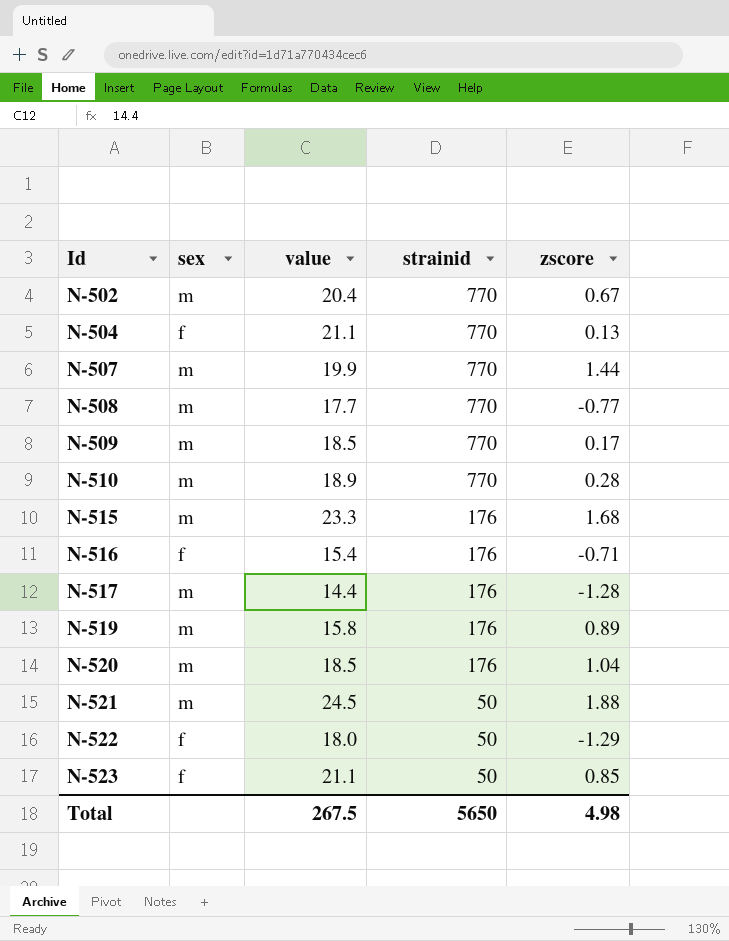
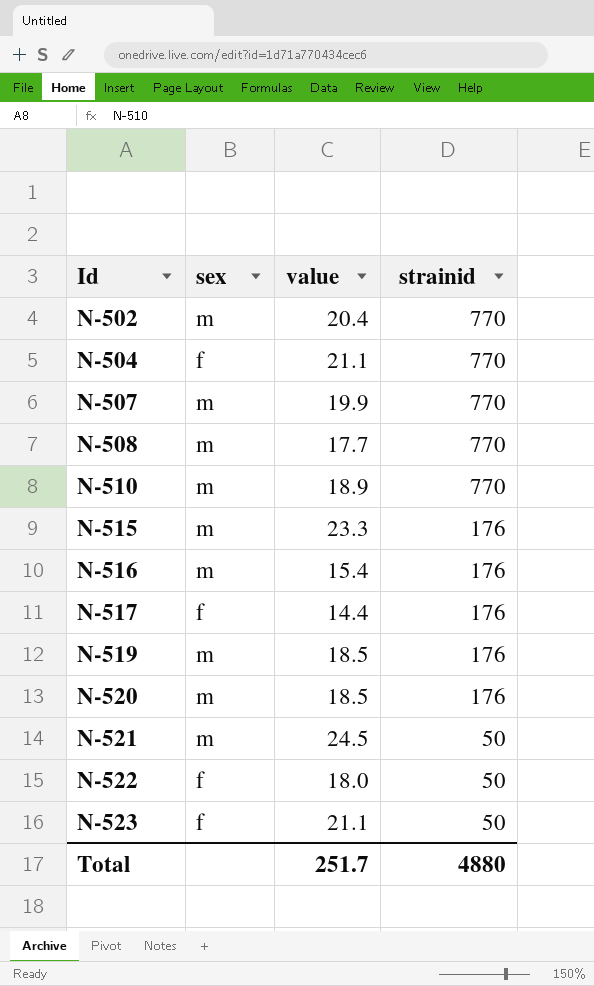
column zscore | position: 5 -> none
row N-509: m | 18.5 | 770 | 0.17 -> none
N-516 | sex: f -> m
N-517 | sex: m -> f
N-519 | value: 15.8 -> 18.5
Total | value: 267.5 -> 251.7
Total | strainid: 5650 -> 4880

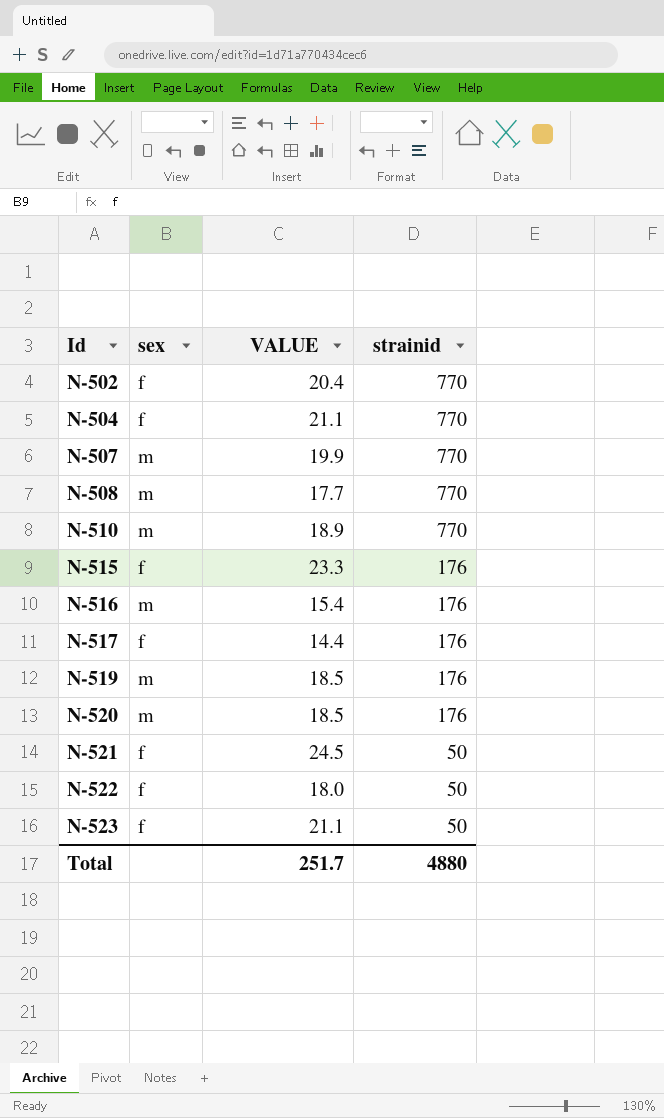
column name: value -> VALUE
N-502 | sex: m -> f
N-515 | sex: m -> f
N-521 | sex: m -> f

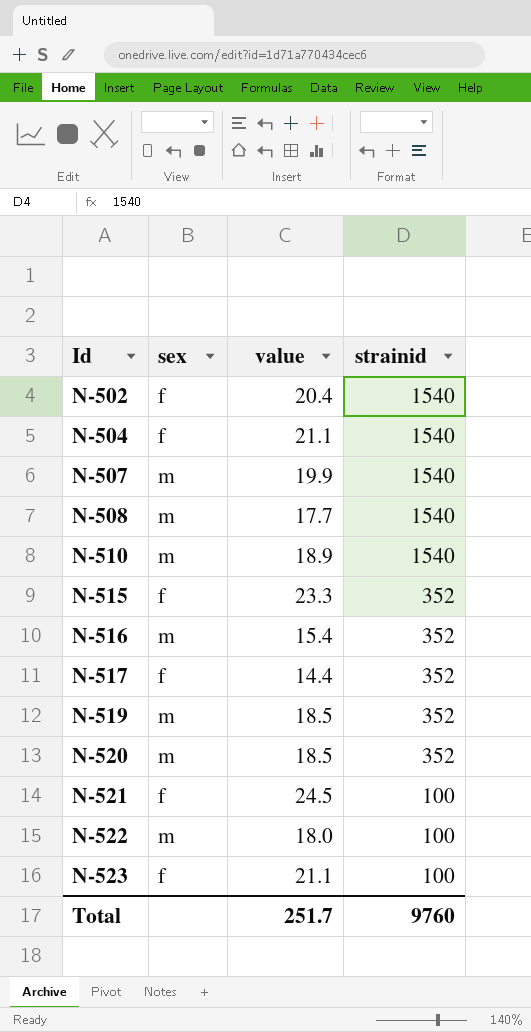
column name: VALUE -> value
N-502 | strainid: 770 -> 1540
N-504 | strainid: 770 -> 1540
N-507 | strainid: 770 -> 1540
N-508 | strainid: 770 -> 1540
N-510 | strainid: 770 -> 1540
N-515 | strainid: 176 -> 352
N-516 | strainid: 176 -> 352
N-517 | strainid: 176 -> 352
N-519 | strainid: 176 -> 352
N-520 | strainid: 176 -> 352
N-521 | strainid: 50 -> 100
N-522 | sex: f -> m
N-522 | strainid: 50 -> 100
N-523 | strainid: 50 -> 100
Total | strainid: 4880 -> 9760

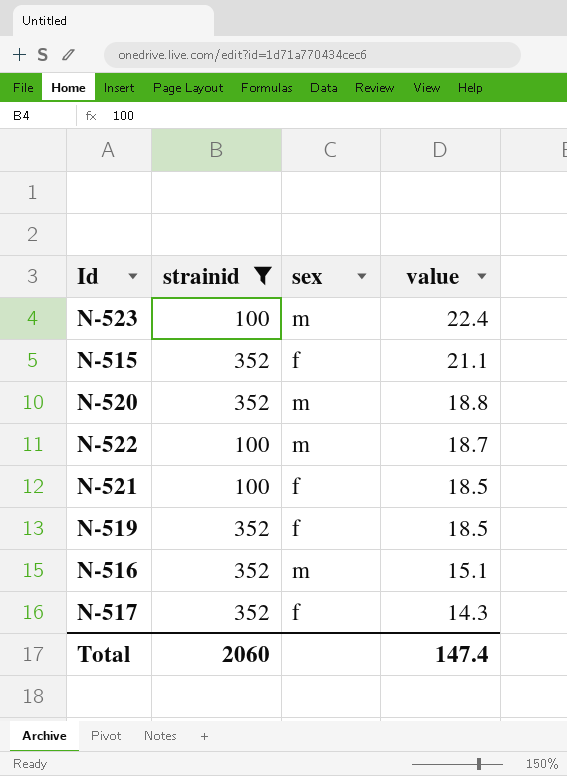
filter: none -> strainid != 1540
row order: Id ascending -> value descending
column strainid | position: 4 -> 2
N-523 | sex: f -> m
N-523 | value: 21.1 -> 22.4
N-515 | value: 23.3 -> 21.1
N-520 | value: 18.5 -> 18.8
N-522 | value: 18.0 -> 18.7
N-521 | value: 24.5 -> 18.5
N-519 | sex: m -> f
N-516 | value: 15.4 -> 15.1
N-517 | value: 14.4 -> 14.3
Total | strainid: 9760 -> 2060
Total | value: 251.7 -> 147.4

